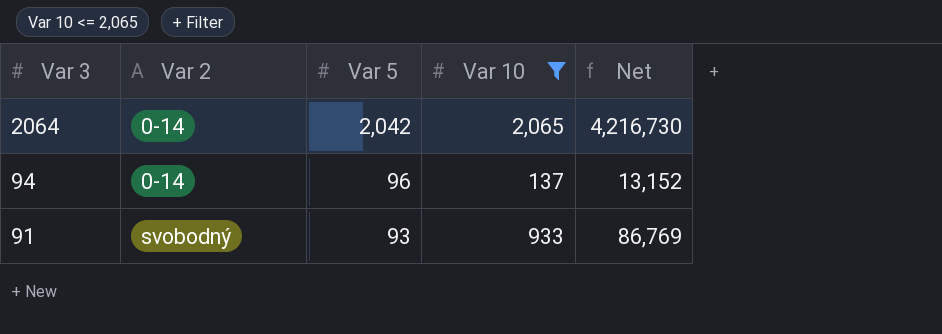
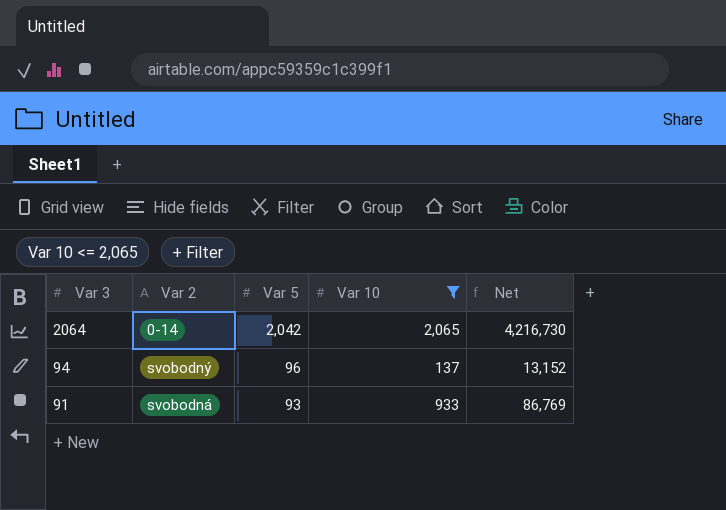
94 | Var 2: 0-14 -> svobodný
91 | Var 2: svobodný -> svobodná

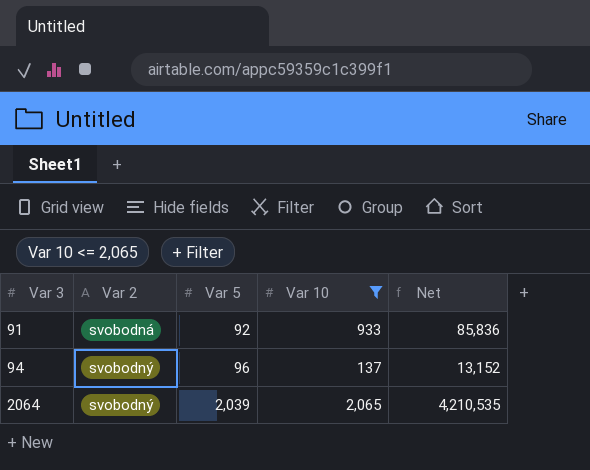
row order: Var 3 descending -> Var 3 ascending
91 | Var 5: 93 -> 92
91 | Net: 86,769 -> 85,836
2064 | Var 2: 0-14 -> svobodný
2064 | Var 5: 2,042 -> 2,039
2064 | Net: 4,216,730 -> 4,210,535

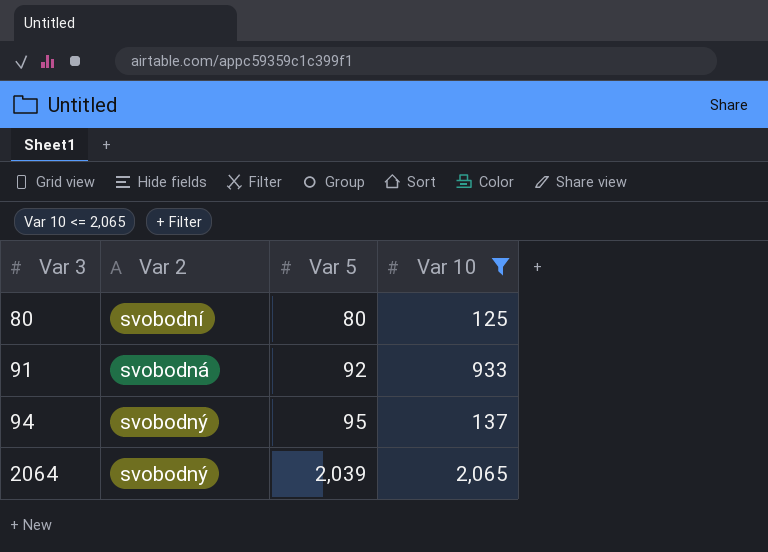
column Net | formula: [Var 5] * [Var 10] -> none
row 80: none -> svobodní | 80 | 125
94 | Var 5: 96 -> 95

